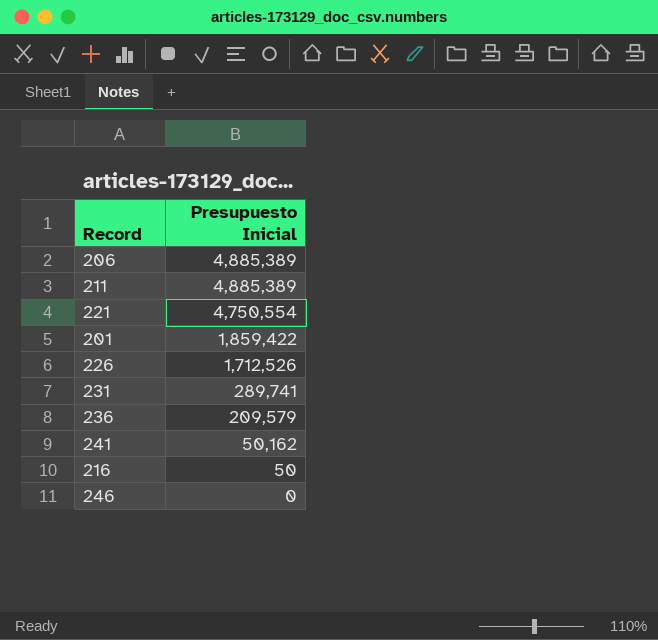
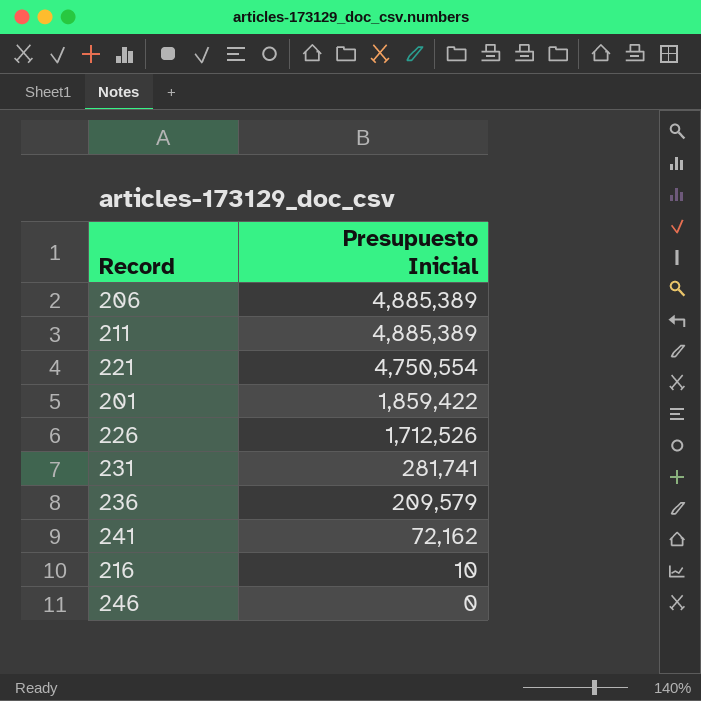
231 | Presupuesto Inicial: 289,741 -> 281,741
241 | Presupuesto Inicial: 50,162 -> 72,162
216 | Presupuesto Inicial: 50 -> 10

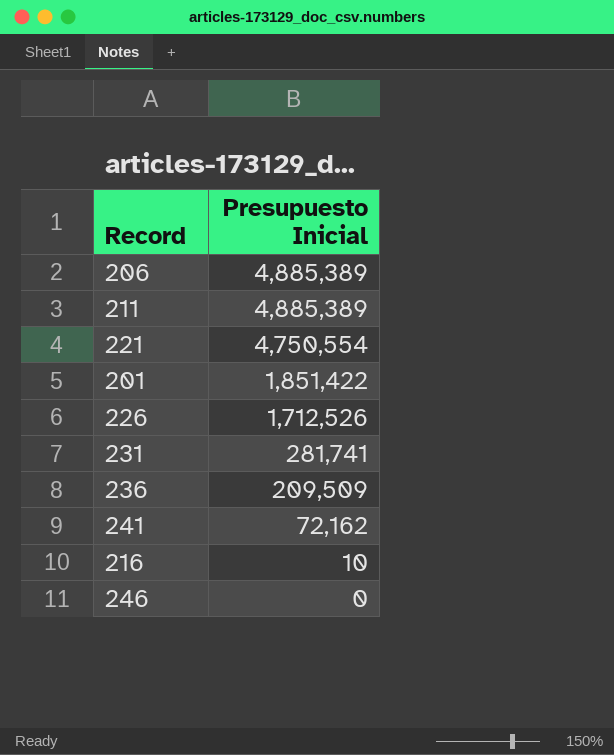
201 | Presupuesto Inicial: 1,859,422 -> 1,851,422
236 | Presupuesto Inicial: 209,579 -> 209,509

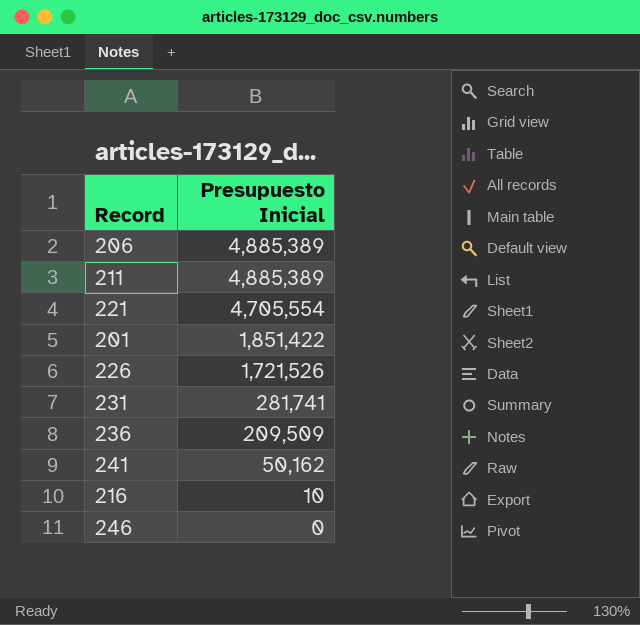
221 | Presupuesto Inicial: 4,750,554 -> 4,705,554
226 | Presupuesto Inicial: 1,712,526 -> 1,721,526
241 | Presupuesto Inicial: 72,162 -> 50,162

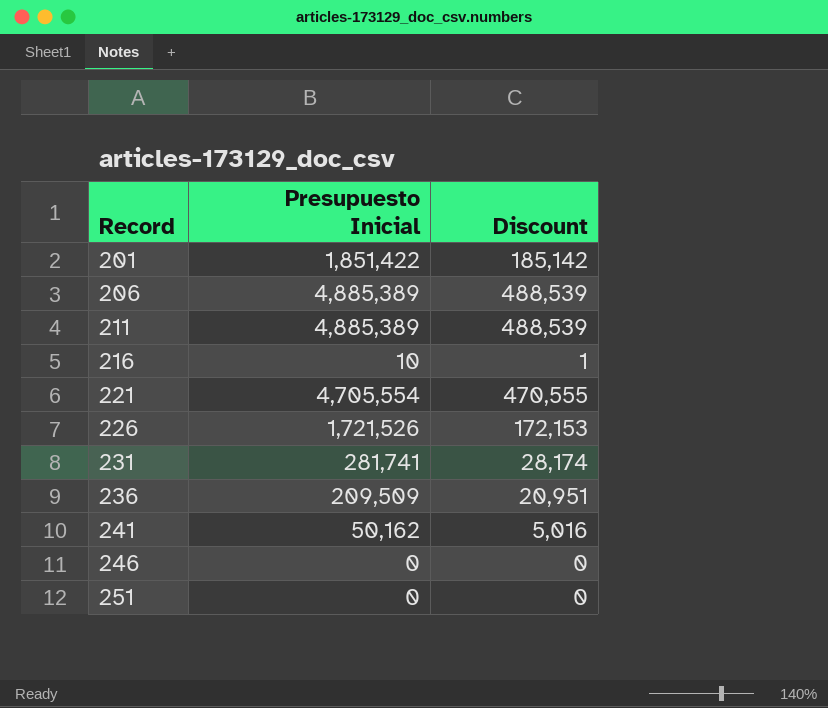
row order: Presupuesto Inicial descending -> Record ascending
column Discount | formula: none -> [Presupuesto Inicial] * 0.1
row 251: none -> 0 | 0

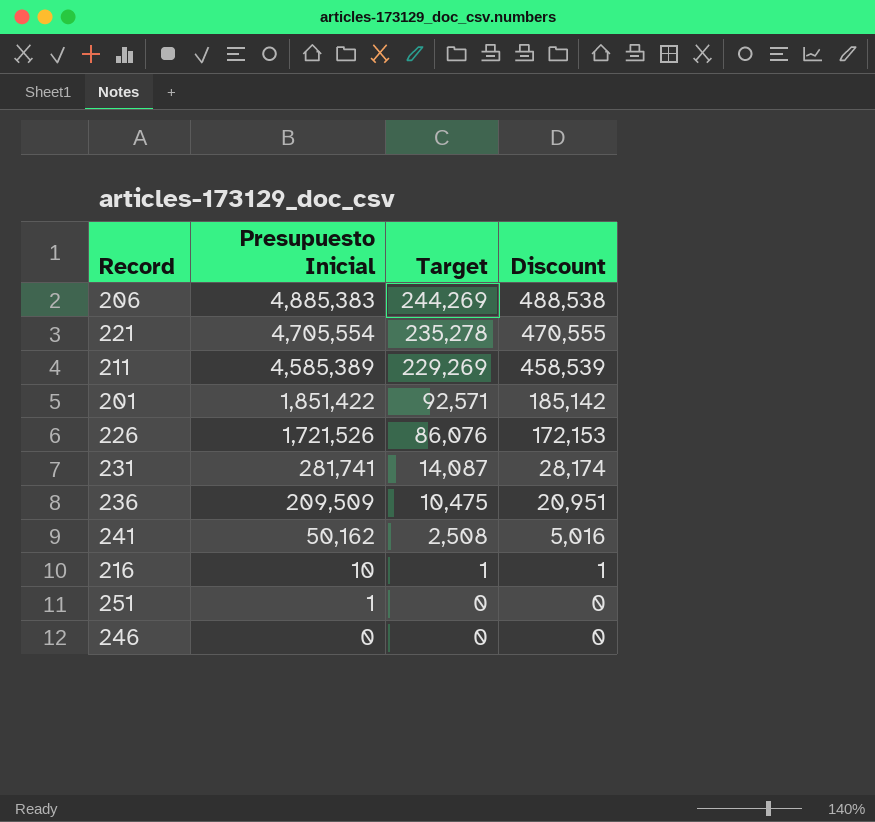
row order: Record ascending -> Presupuesto Inicial descending
column Target | formula: none -> [Presupuesto Inicial] * 0.05
206 | Presupuesto Inicial: 4,885,389 -> 4,885,383
206 | Discount: 488,539 -> 488,538
211 | Presupuesto Inicial: 4,885,389 -> 4,585,389
211 | Discount: 488,539 -> 458,539
251 | Presupuesto Inicial: 0 -> 1

